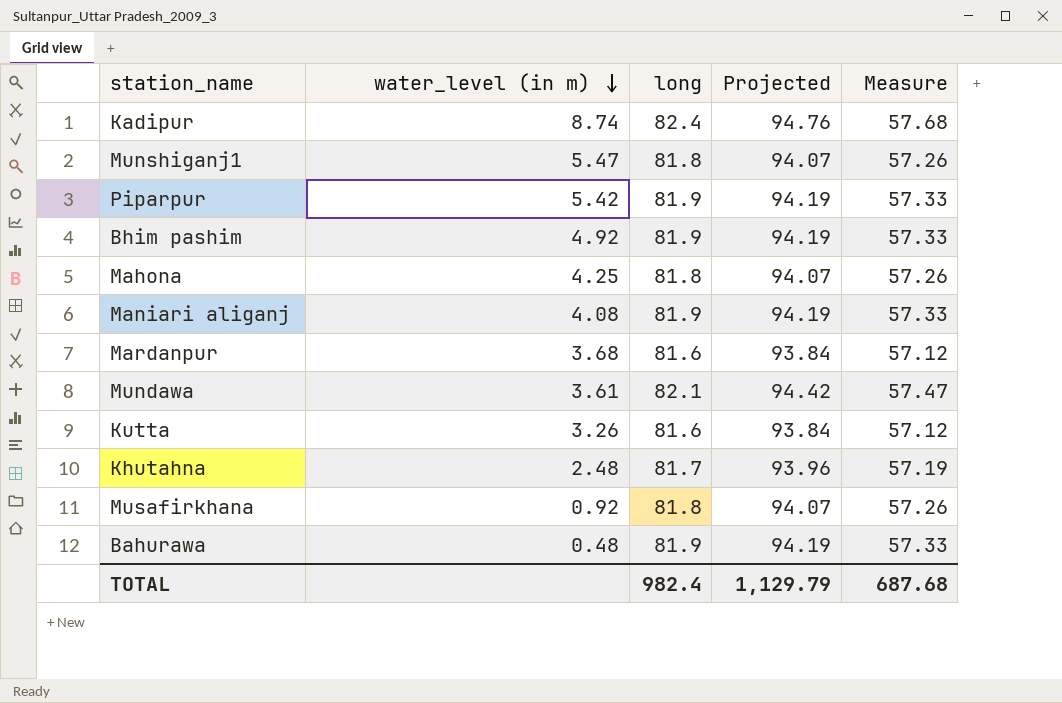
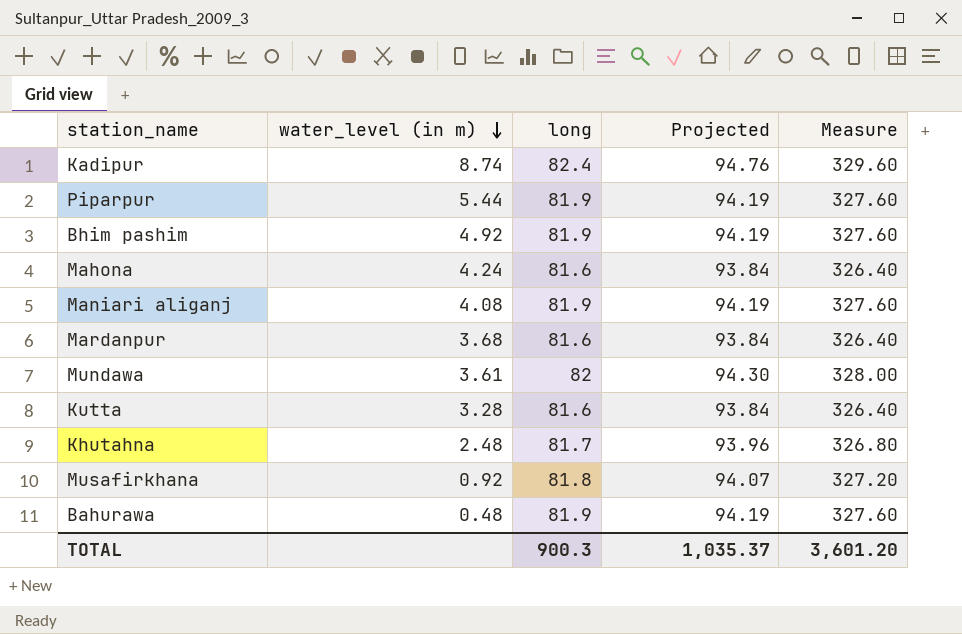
column Measure | formula: [long] * 0.7 -> [long] * 4
row Munshiganj1: 5.47 | 81.8 | 94.07 | 57.26 -> none
Piparpur | water_level (in m): 5.42 -> 5.44
Mahona | water_level (in m): 4.25 -> 4.24
Mahona | long: 81.8 -> 81.6
Mahona | Projected: 94.07 -> 93.84
Mundawa | long: 82.1 -> 82
Mundawa | Projected: 94.42 -> 94.30
Kutta | water_level (in m): 3.26 -> 3.28
TOTAL | long: 982.4 -> 900.3
TOTAL | Projected: 1,129.79 -> 1,035.37
TOTAL | Measure: 687.68 -> 3,601.20

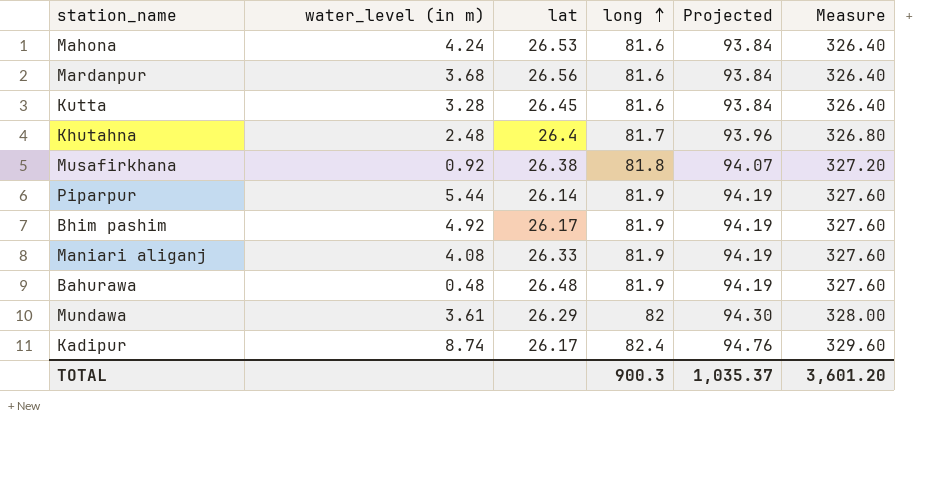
row order: water_level (in m) descending -> long ascending
column lat | position: none -> 3

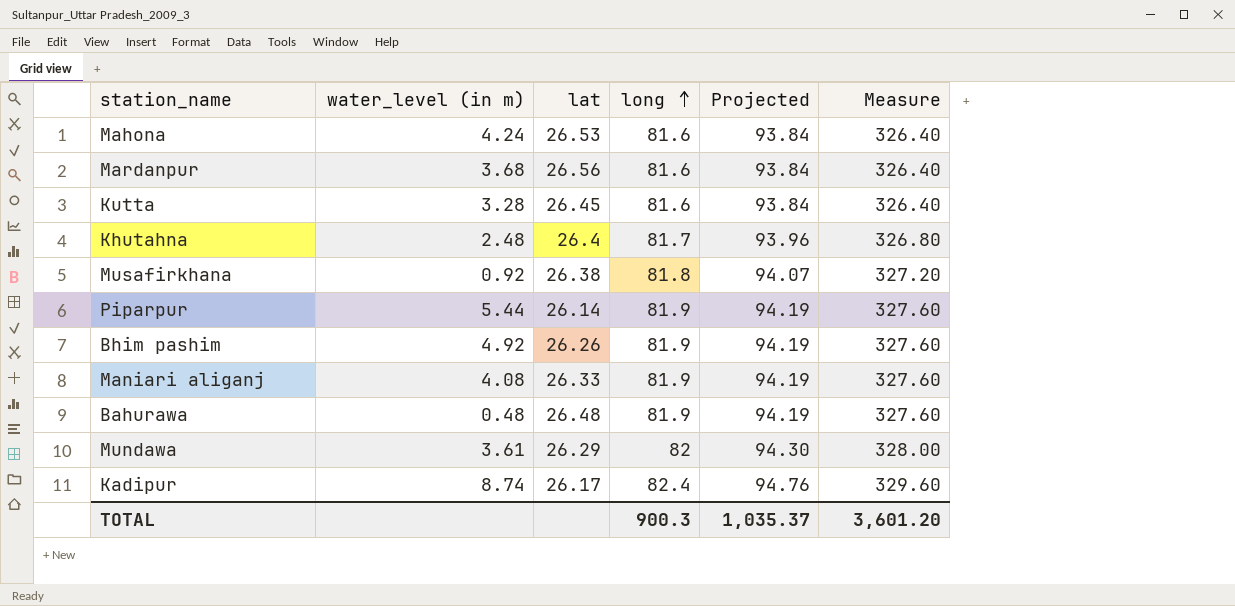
Bhim pashim | lat: 26.17 -> 26.26

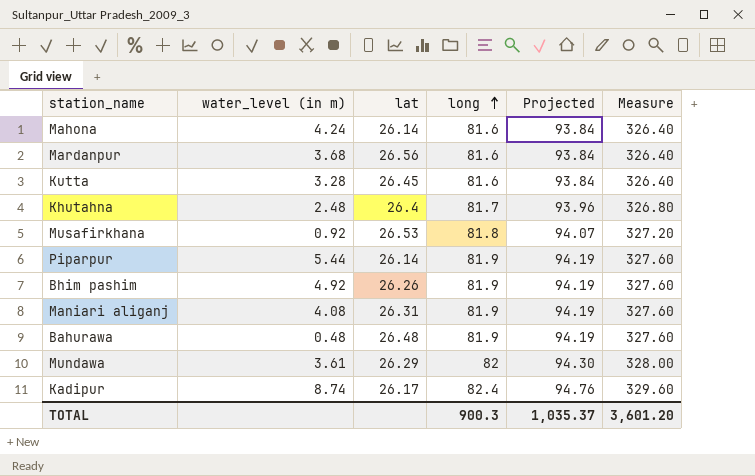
Mahona | lat: 26.53 -> 26.14
Musafirkhana | lat: 26.38 -> 26.53
Maniari aliganj | lat: 26.33 -> 26.31

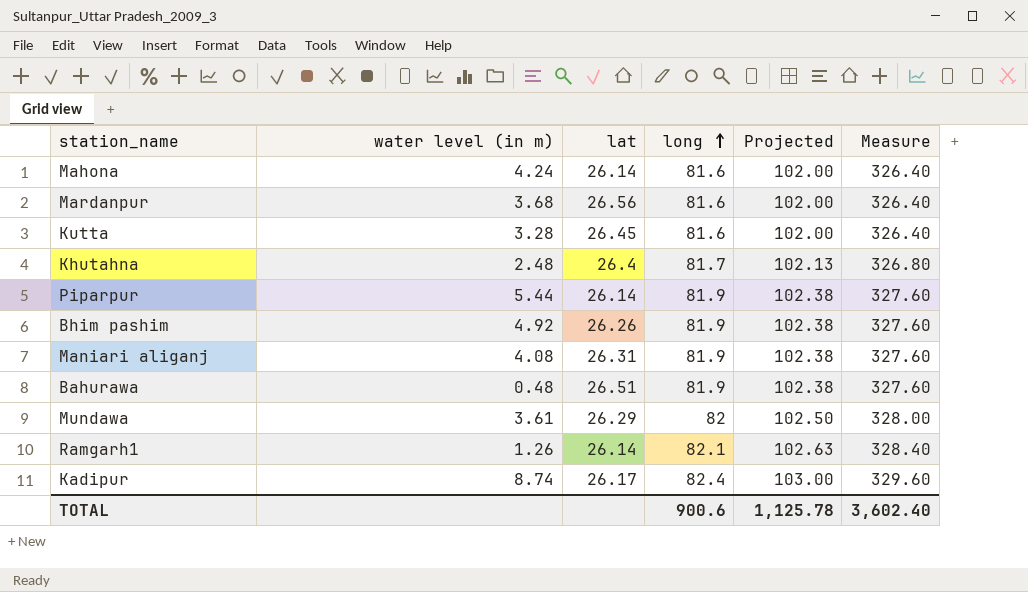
column name: water_level (in m) -> water level (in m)
column Projected | formula: [long] * 1.15 -> [long] * 1.25
row Musafirkhana: 0.92 | 26.53 | 81.8 | 94.07 | 327.20 -> none
Bahurawa | lat: 26.48 -> 26.51
row Ramgarh1: none -> 1.26 | 26.14 | 82.1 | 102.63 | 328.40
TOTAL | long: 900.3 -> 900.6
TOTAL | Projected: 1,035.37 -> 1,125.78
TOTAL | Measure: 3,601.20 -> 3,602.40

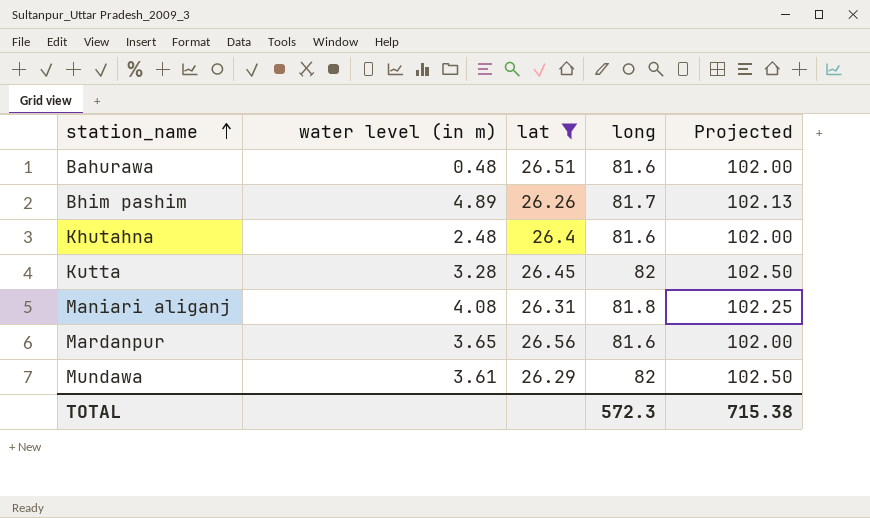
filter: none -> lat >= 26.26
row order: long ascending -> station_name ascending
column Measure | formula: [long] * 4 -> none
Bahurawa | long: 81.9 -> 81.6
Bahurawa | Projected: 102.38 -> 102.00
Bhim pashim | water level (in m): 4.92 -> 4.89
Bhim pashim | long: 81.9 -> 81.7
Bhim pashim | Projected: 102.38 -> 102.13
Khutahna | long: 81.7 -> 81.6
Khutahna | Projected: 102.13 -> 102.00
Kutta | long: 81.6 -> 82
Kutta | Projected: 102.00 -> 102.50
Maniari aliganj | long: 81.9 -> 81.8
Maniari aliganj | Projected: 102.38 -> 102.25
Mardanpur | water level (in m): 3.68 -> 3.65
TOTAL | long: 900.6 -> 572.3
TOTAL | Projected: 1,125.78 -> 715.38

